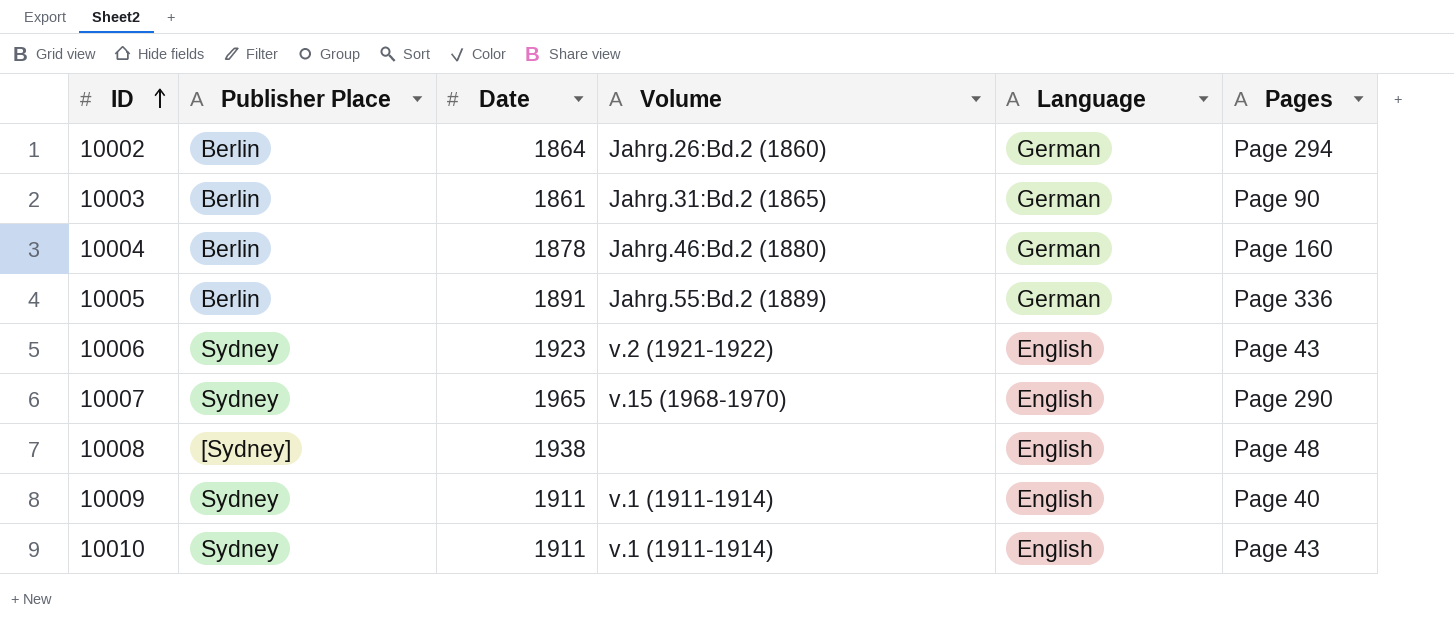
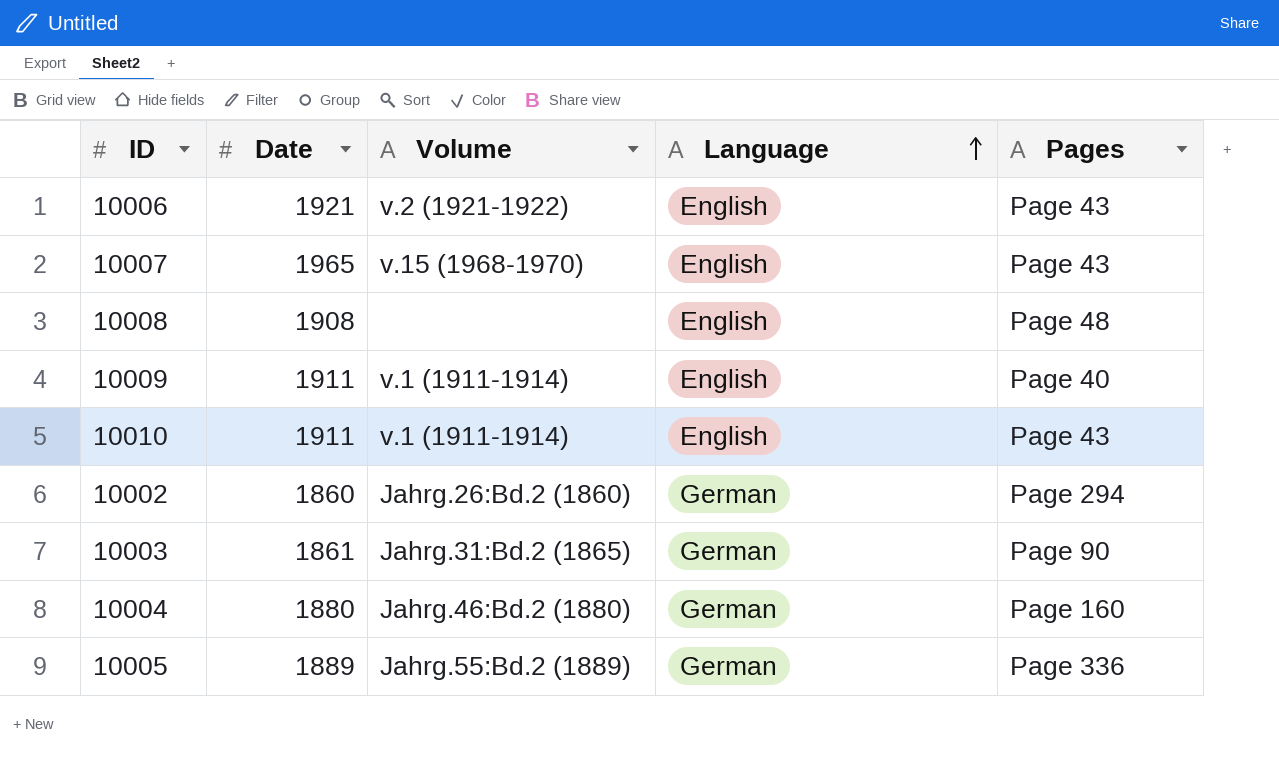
row order: ID ascending -> Language ascending
column Publisher Place | position: 2 -> none
10006 | Date: 1923 -> 1921
10007 | Pages: Page 290 -> Page 43
10008 | Date: 1938 -> 1908
10002 | Date: 1864 -> 1860
10004 | Date: 1878 -> 1880
10005 | Date: 1891 -> 1889

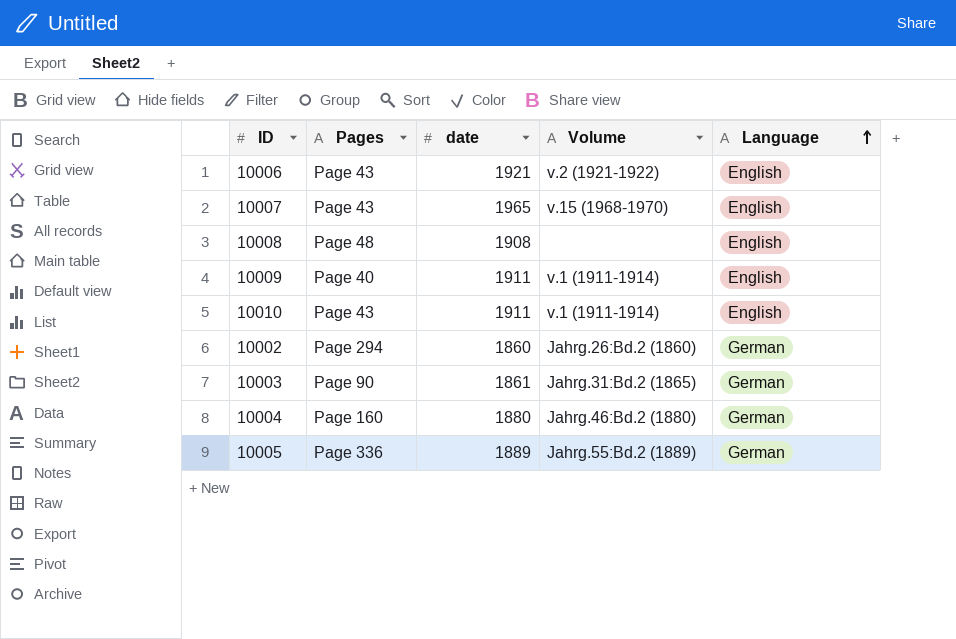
column Pages | position: 5 -> 2
column name: Date -> date

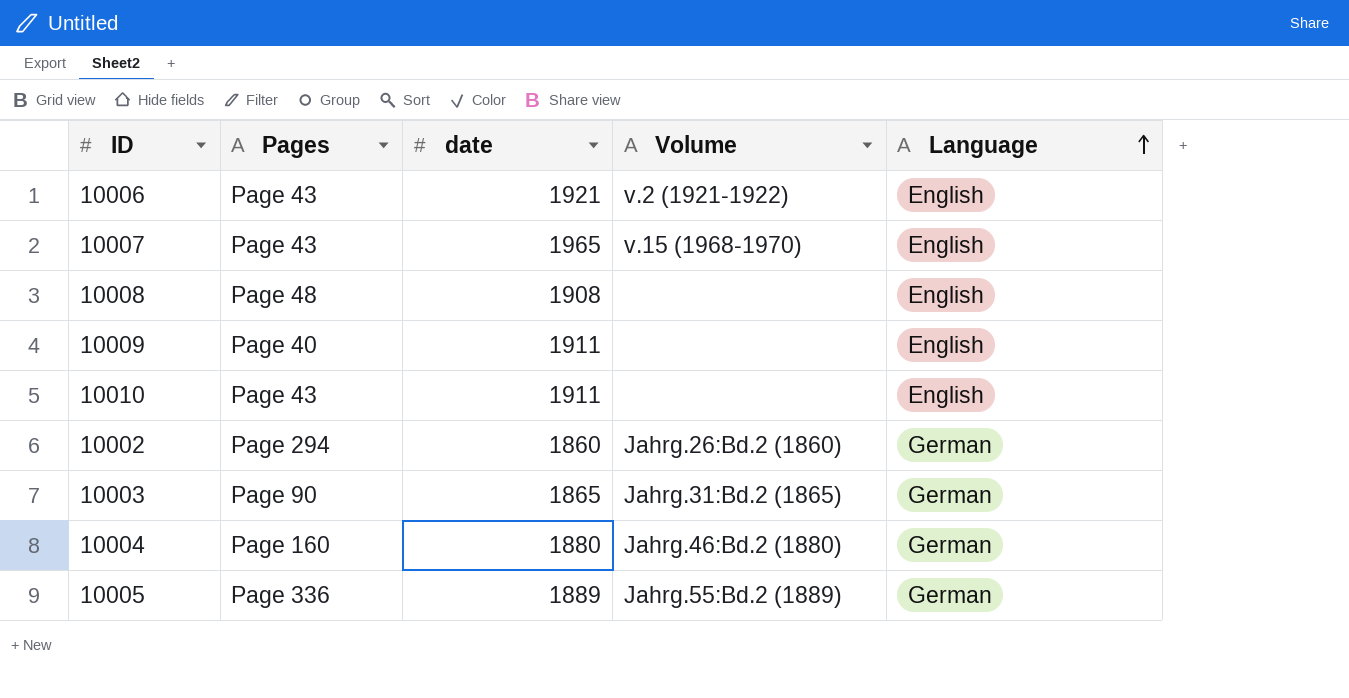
10009 | Volume: v.1 (1911-1914) -> none
10010 | Volume: v.1 (1911-1914) -> none
10003 | date: 1861 -> 1865

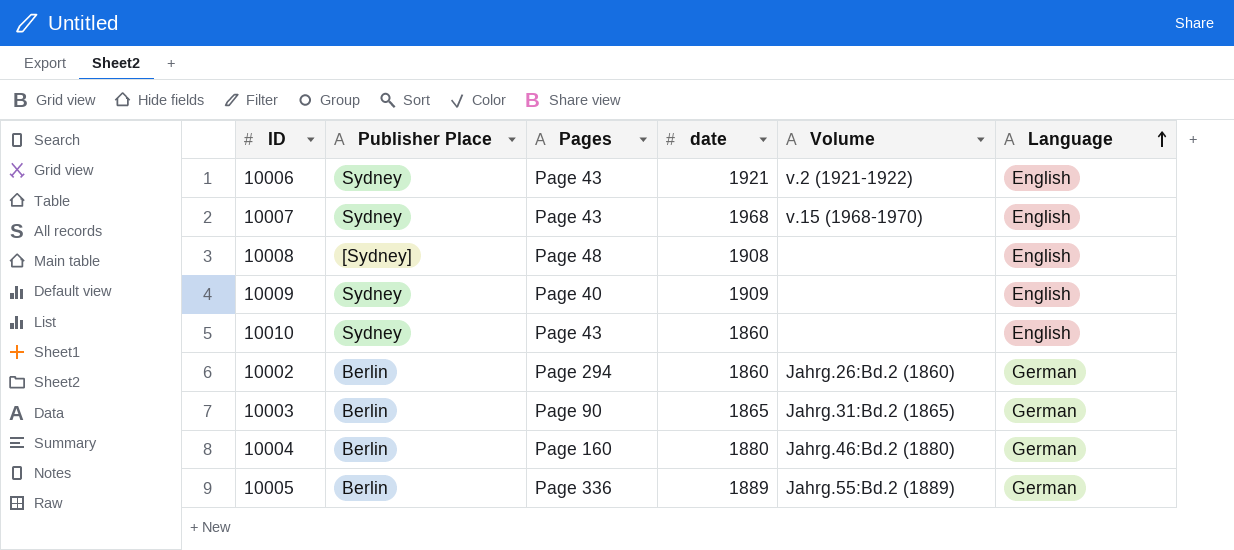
column Publisher Place | position: none -> 2
10007 | date: 1965 -> 1968
10009 | date: 1911 -> 1909
10010 | date: 1911 -> 1860

